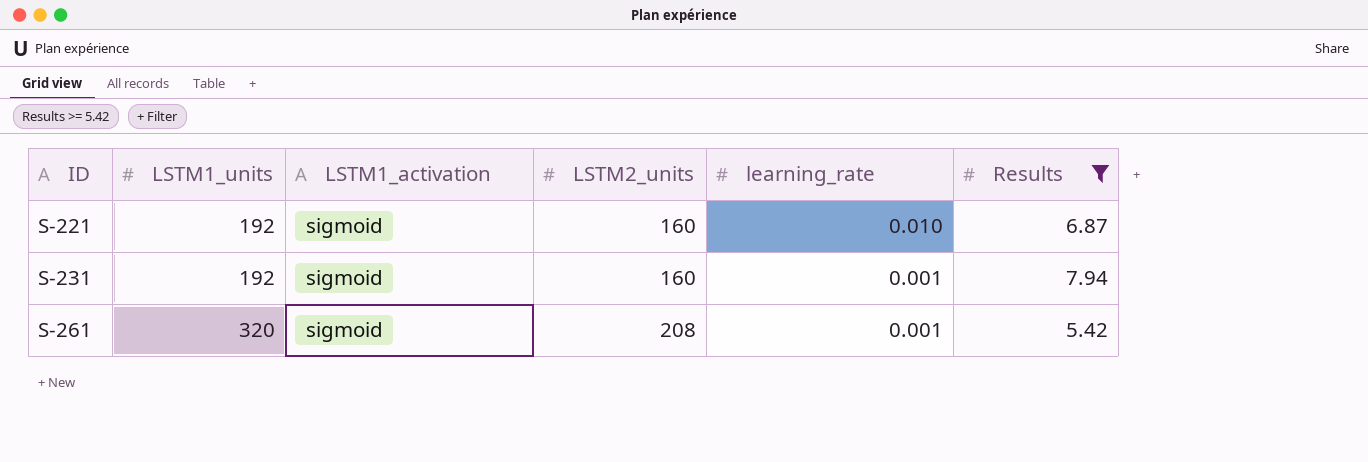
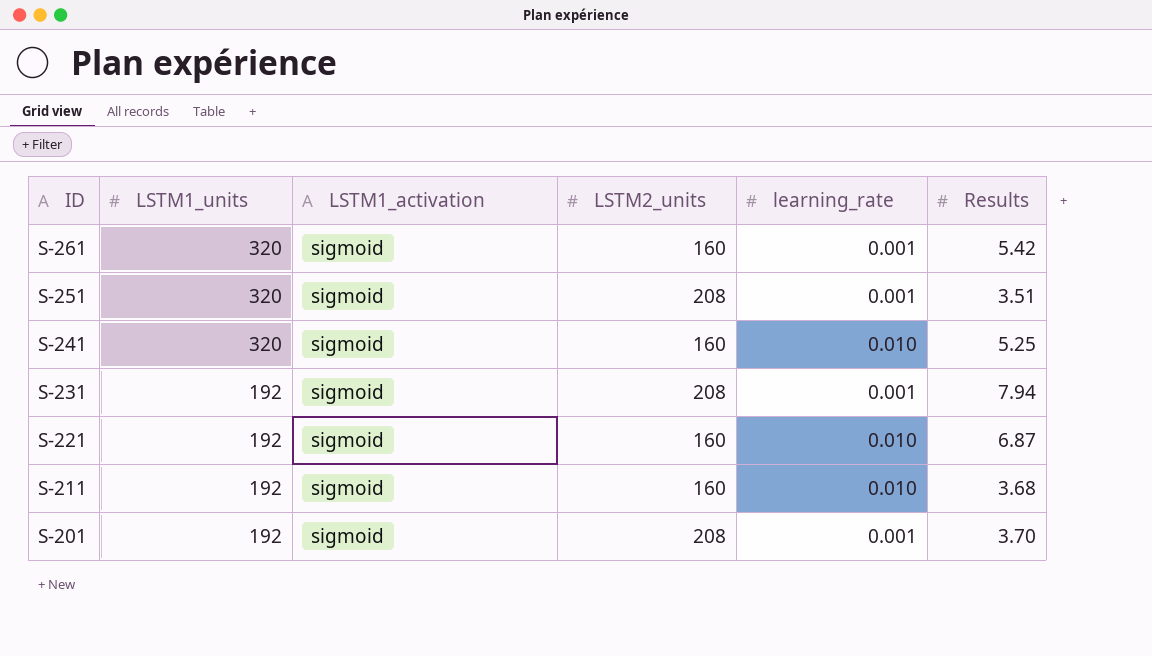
filter: Results >= 5.42 -> none
row order: ID ascending -> ID descending
S-261 | LSTM2_units: 208 -> 160
S-231 | LSTM2_units: 160 -> 208

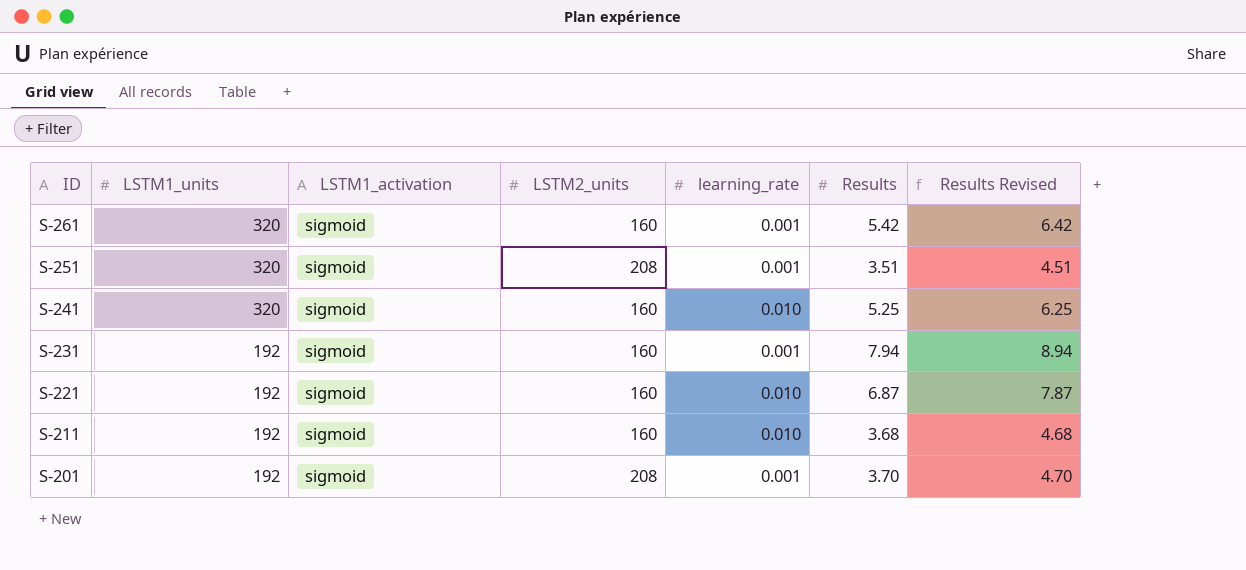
column Results Revised | formula: none -> [Results] + 1
S-231 | LSTM2_units: 208 -> 160

